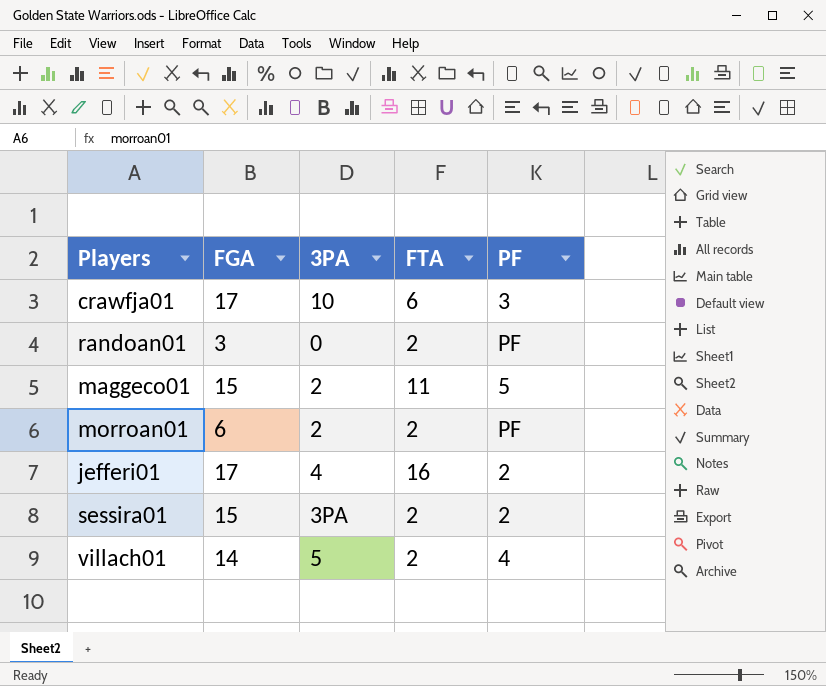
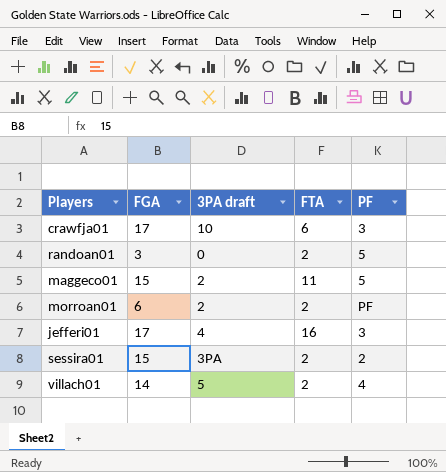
column name: 3PA -> 3PA draft
randoan01 | PF: PF -> 5
jefferi01 | PF: 2 -> 3

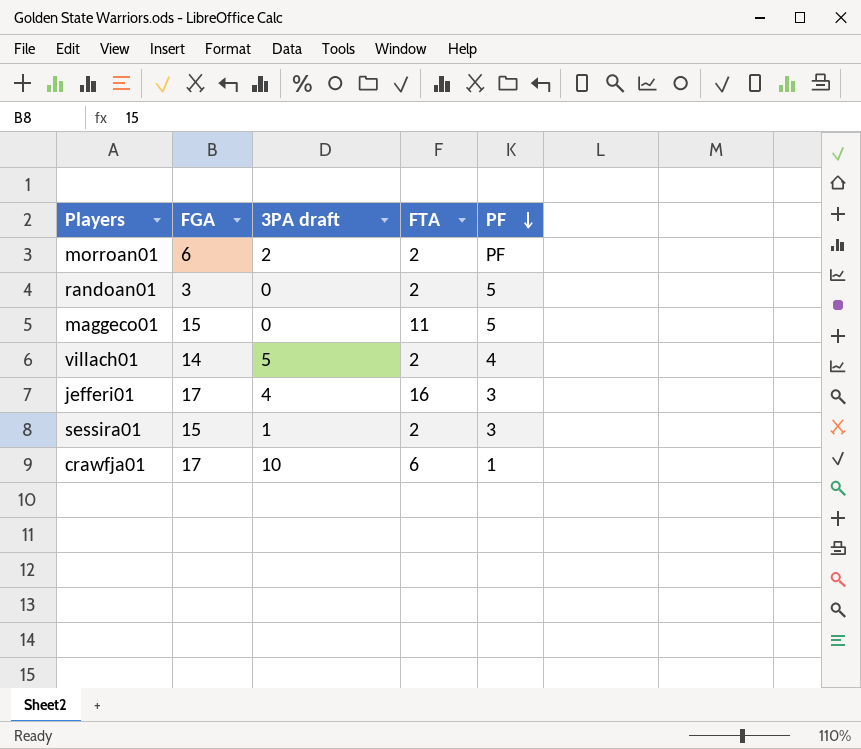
row order: none -> PF descending
maggeco01 | 3PA draft: 2 -> 0
sessira01 | 3PA draft: 3PA -> 1
sessira01 | PF: 2 -> 3
crawfja01 | PF: 3 -> 1

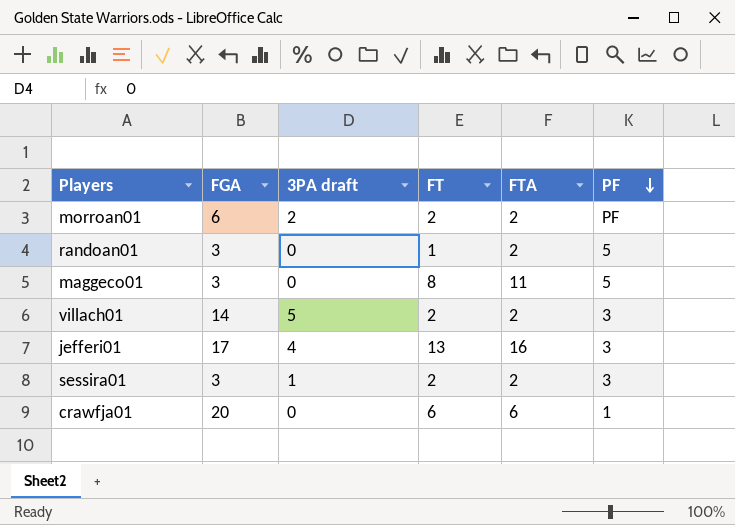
column FT | position: none -> 4
maggeco01 | FGA: 15 -> 3
villach01 | PF: 4 -> 3
sessira01 | FGA: 15 -> 3
crawfja01 | FGA: 17 -> 20
crawfja01 | 3PA draft: 10 -> 0

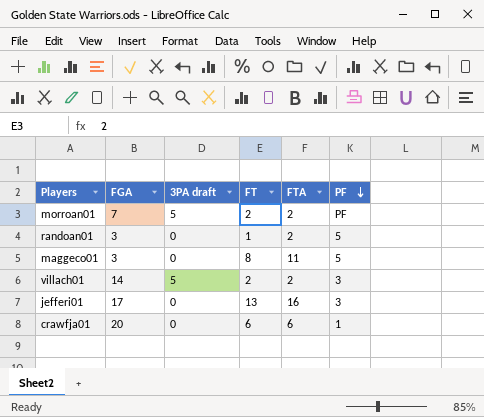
row sessira01: 3 | 1 | 2 | 2 | 3 -> none
morroan01 | FGA: 6 -> 7
morroan01 | 3PA draft: 2 -> 5
jefferi01 | 3PA draft: 4 -> 0

